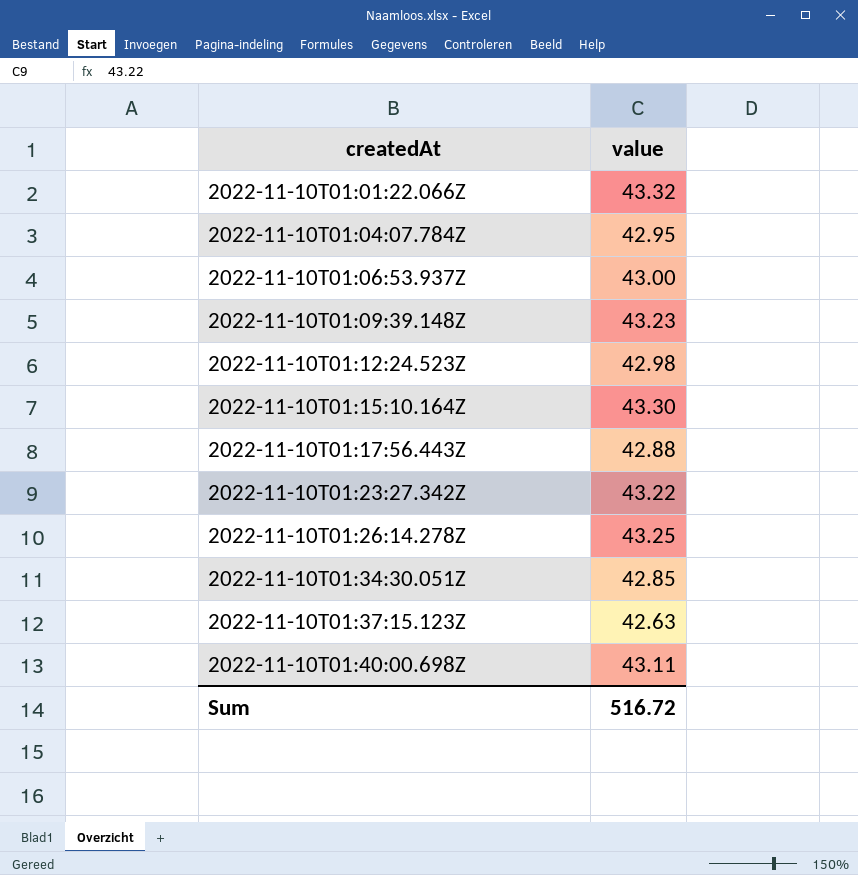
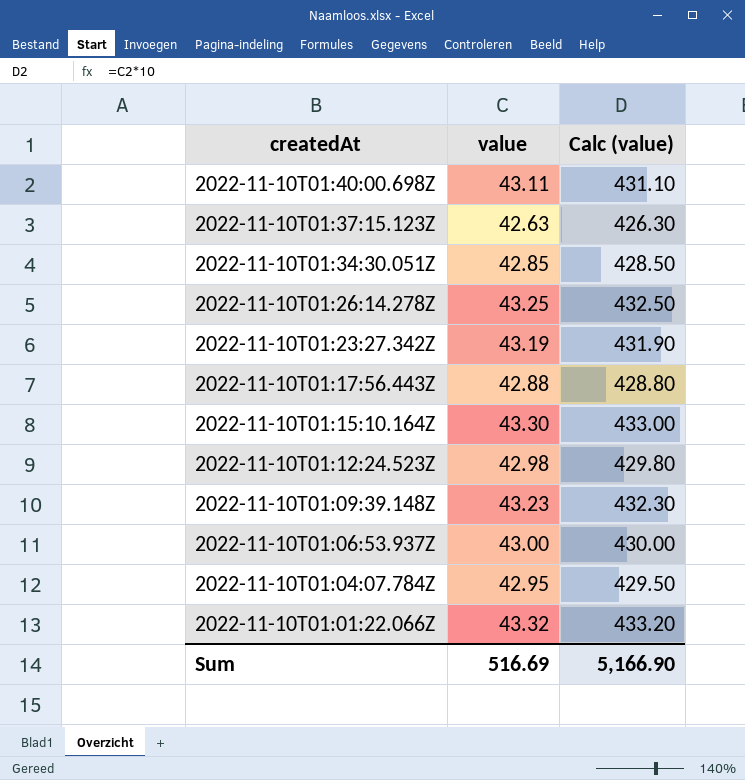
row order: createdAt ascending -> createdAt descending
column Calc (value) | formula: none -> [value] * 10
2022-11-10T01:23:27.342Z | value: 43.22 -> 43.19
Sum | value: 516.72 -> 516.69

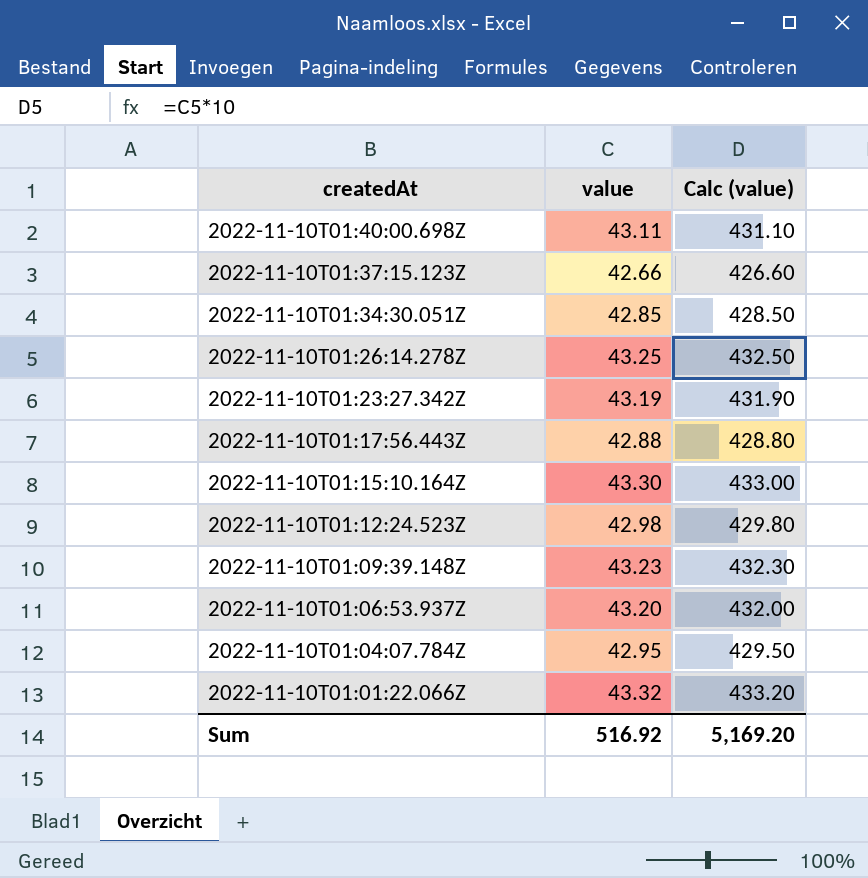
2022-11-10T01:37:15.123Z | value: 42.63 -> 42.66
2022-11-10T01:37:15.123Z | Calc (value): 426.30 -> 426.60
2022-11-10T01:06:53.937Z | value: 43.00 -> 43.20
2022-11-10T01:06:53.937Z | Calc (value): 430.00 -> 432.00
Sum | value: 516.69 -> 516.92
Sum | Calc (value): 5,166.90 -> 5,169.20

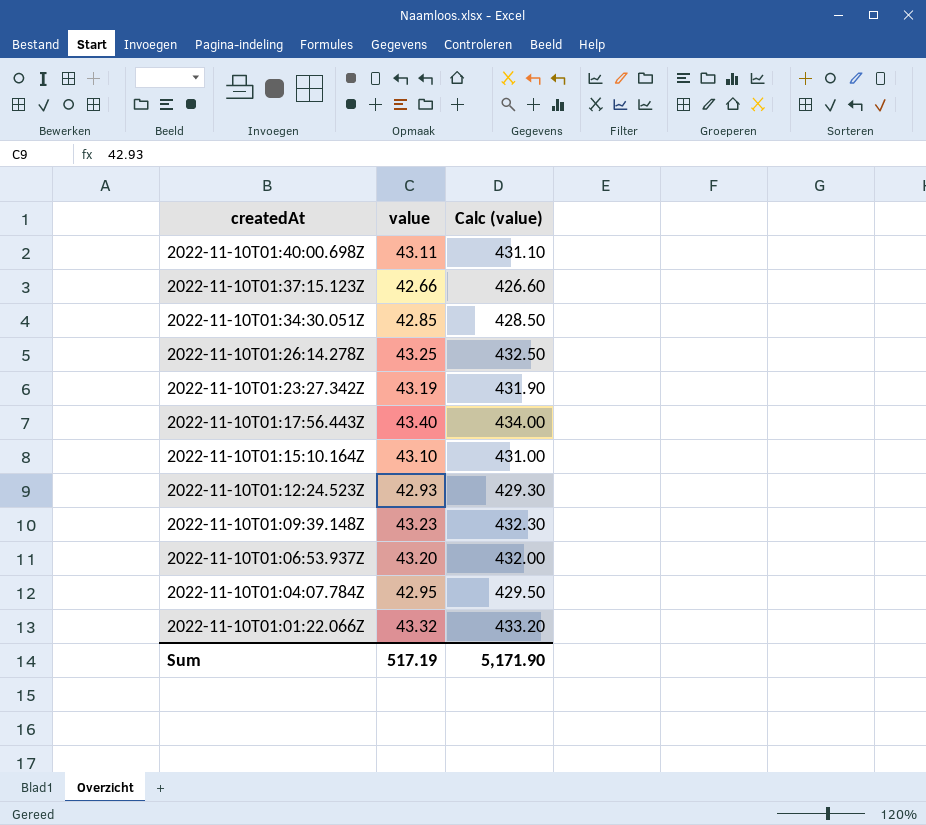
2022-11-10T01:17:56.443Z | value: 42.88 -> 43.40
2022-11-10T01:17:56.443Z | Calc (value): 428.80 -> 434.00
2022-11-10T01:15:10.164Z | value: 43.30 -> 43.10
2022-11-10T01:15:10.164Z | Calc (value): 433.00 -> 431.00
2022-11-10T01:12:24.523Z | value: 42.98 -> 42.93
2022-11-10T01:12:24.523Z | Calc (value): 429.80 -> 429.30
Sum | value: 516.92 -> 517.19
Sum | Calc (value): 5,169.20 -> 5,171.90

